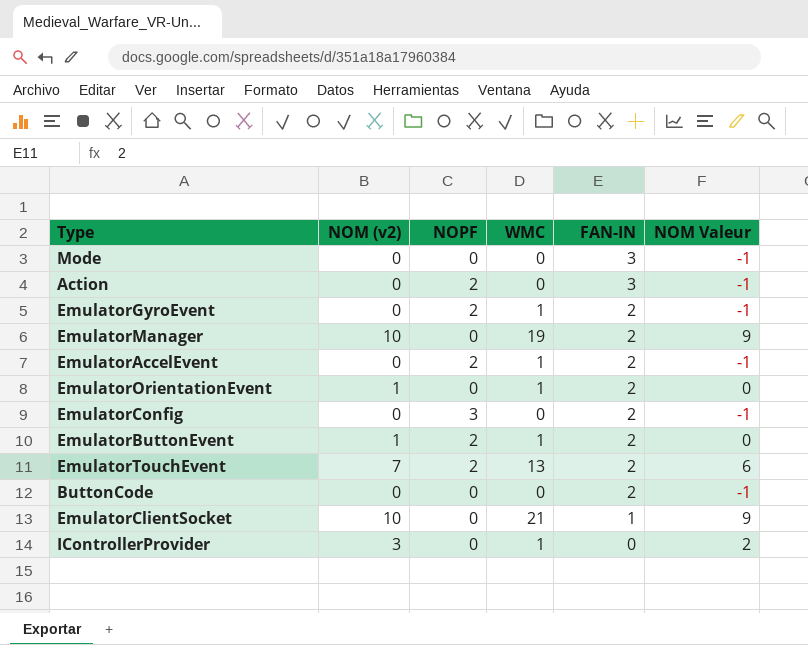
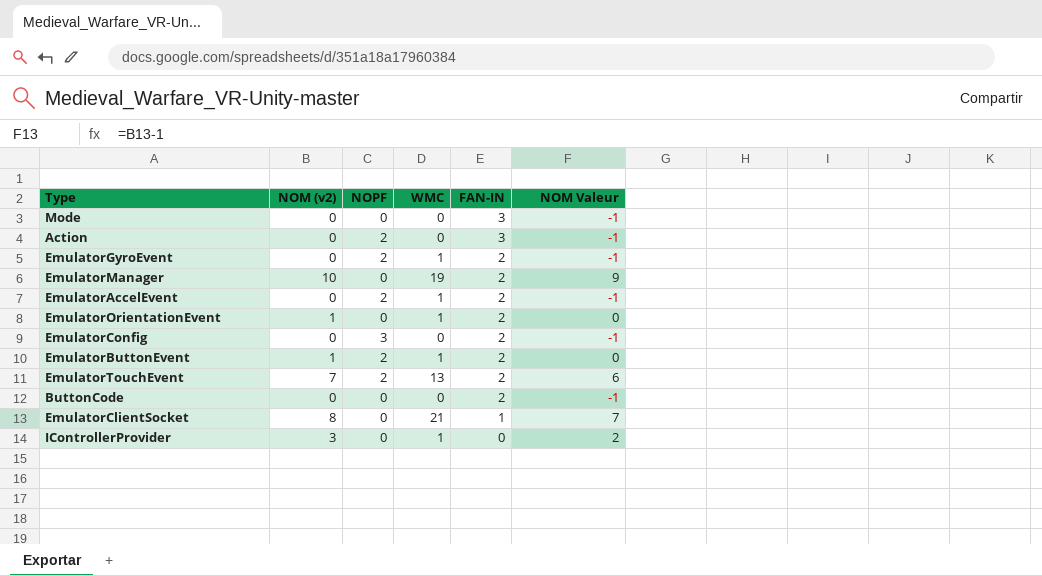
EmulatorClientSocket | NOM (v2): 10 -> 8
EmulatorClientSocket | NOM Valeur: 9 -> 7

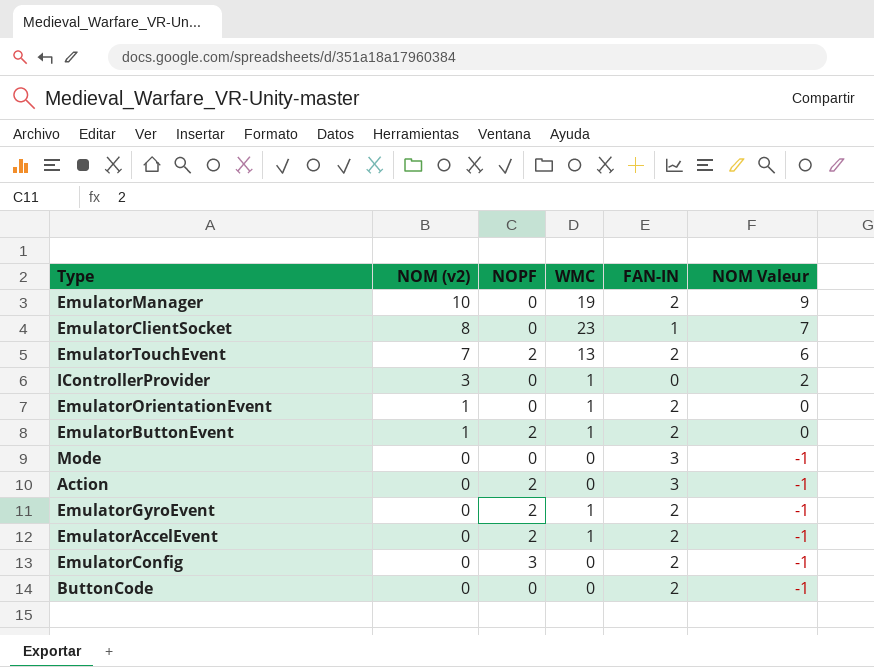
row order: FAN-IN descending -> NOM (v2) descending
EmulatorClientSocket | WMC: 21 -> 23

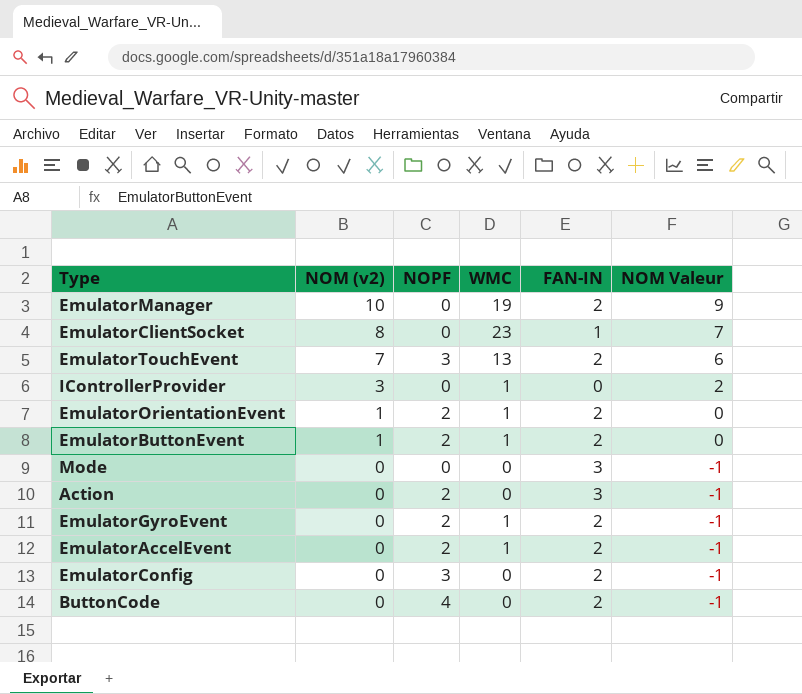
EmulatorTouchEvent | NOPF: 2 -> 3
EmulatorOrientationEvent | NOPF: 0 -> 2
ButtonCode | NOPF: 0 -> 4

